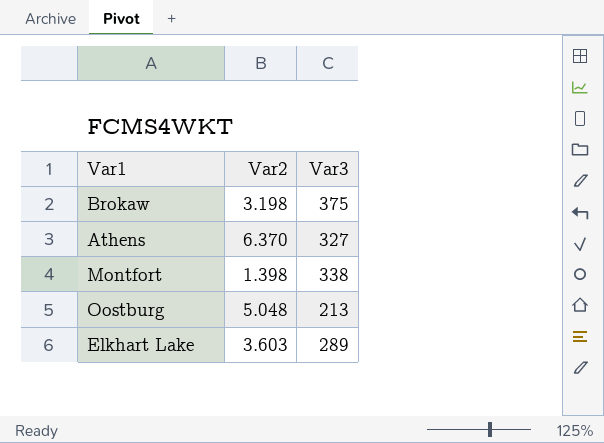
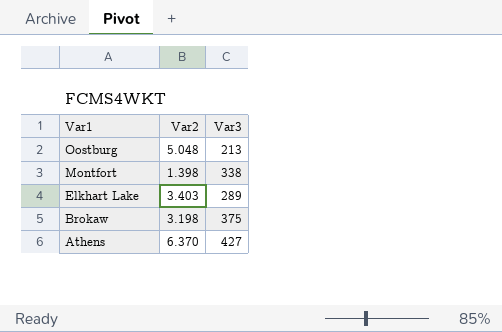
row order: none -> Var1 descending
Elkhart Lake | Var2: 3.603 -> 3.403
Athens | Var3: 327 -> 427

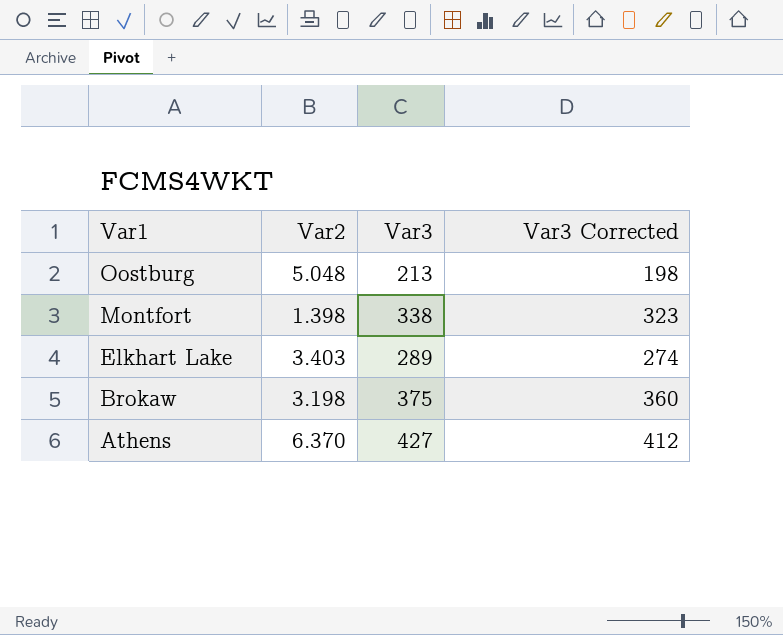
column Var3 Corrected | formula: none -> [Var3] - 15

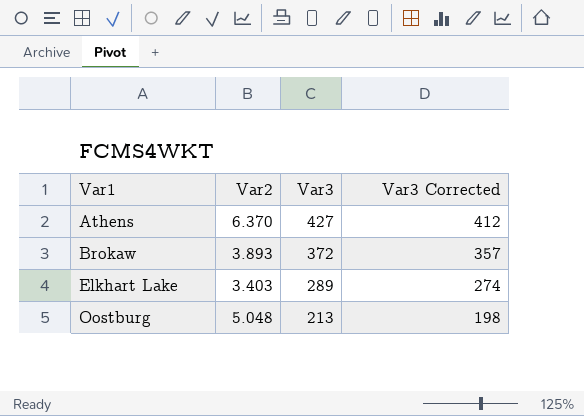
row order: Var1 descending -> Var1 ascending
row Montfort: 1.398 | 338 | 323 -> none
Brokaw | Var2: 3.198 -> 3.893
Brokaw | Var3: 375 -> 372
Brokaw | Var3 Corrected: 360 -> 357

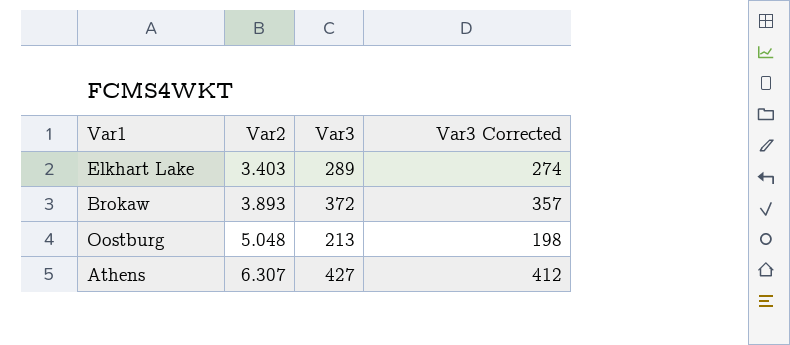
row order: Var1 ascending -> Var2 ascending
Athens | Var2: 6.370 -> 6.307

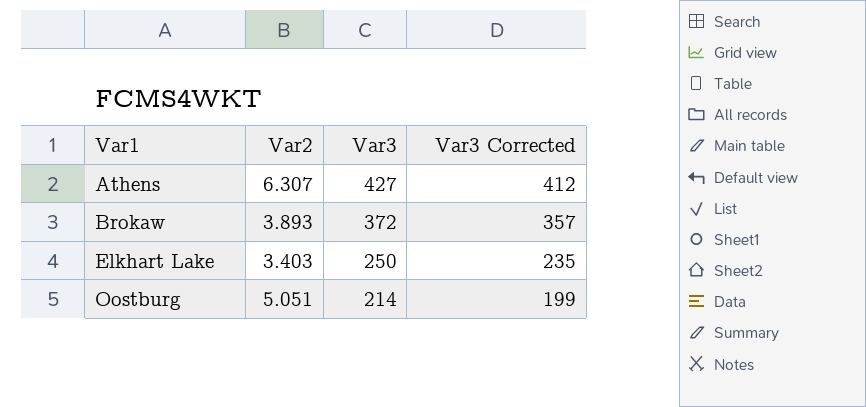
row order: Var2 ascending -> Var1 ascending
Elkhart Lake | Var3: 289 -> 250
Elkhart Lake | Var3 Corrected: 274 -> 235
Oostburg | Var2: 5.048 -> 5.051
Oostburg | Var3: 213 -> 214
Oostburg | Var3 Corrected: 198 -> 199

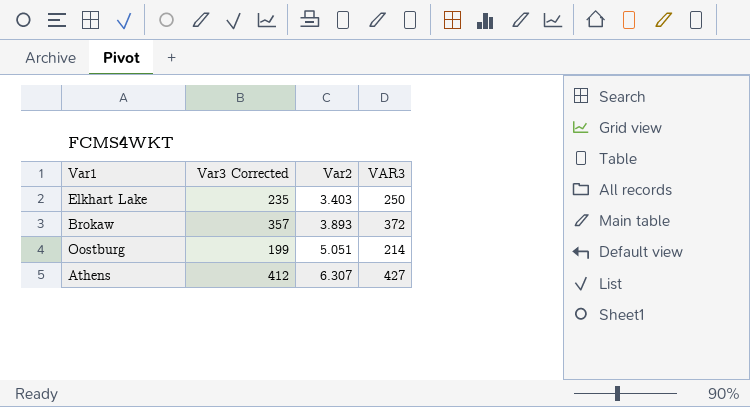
row order: Var1 ascending -> Var2 ascending
column Var3 Corrected | position: 4 -> 2
column name: Var3 -> VAR3

